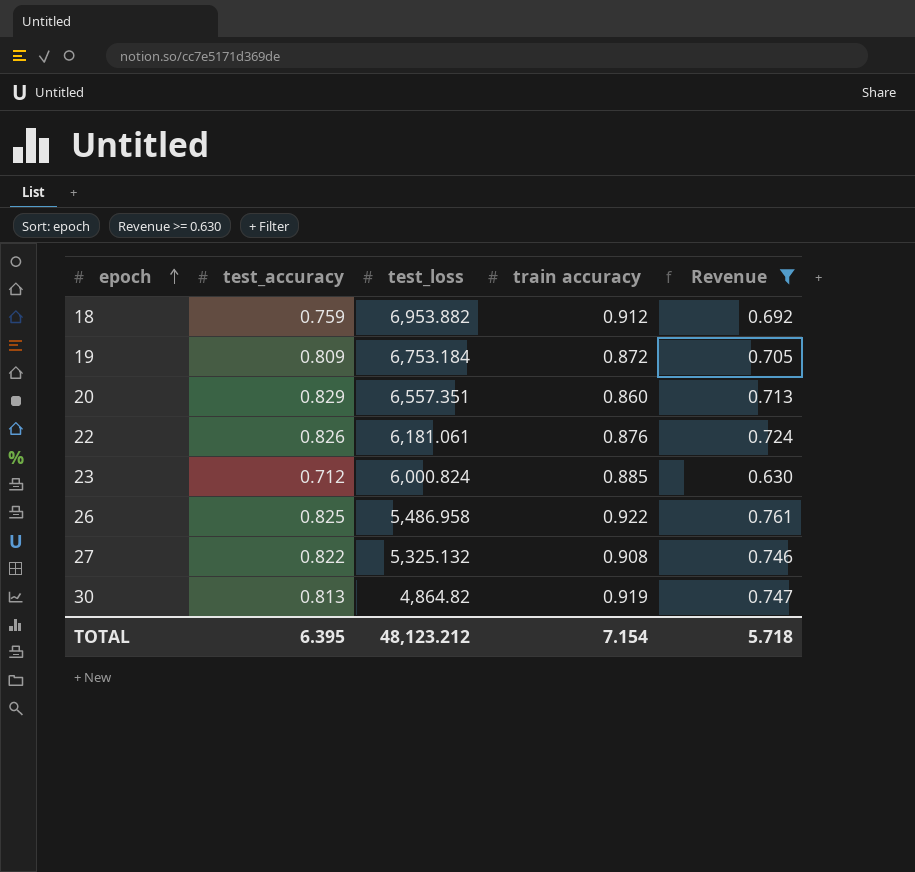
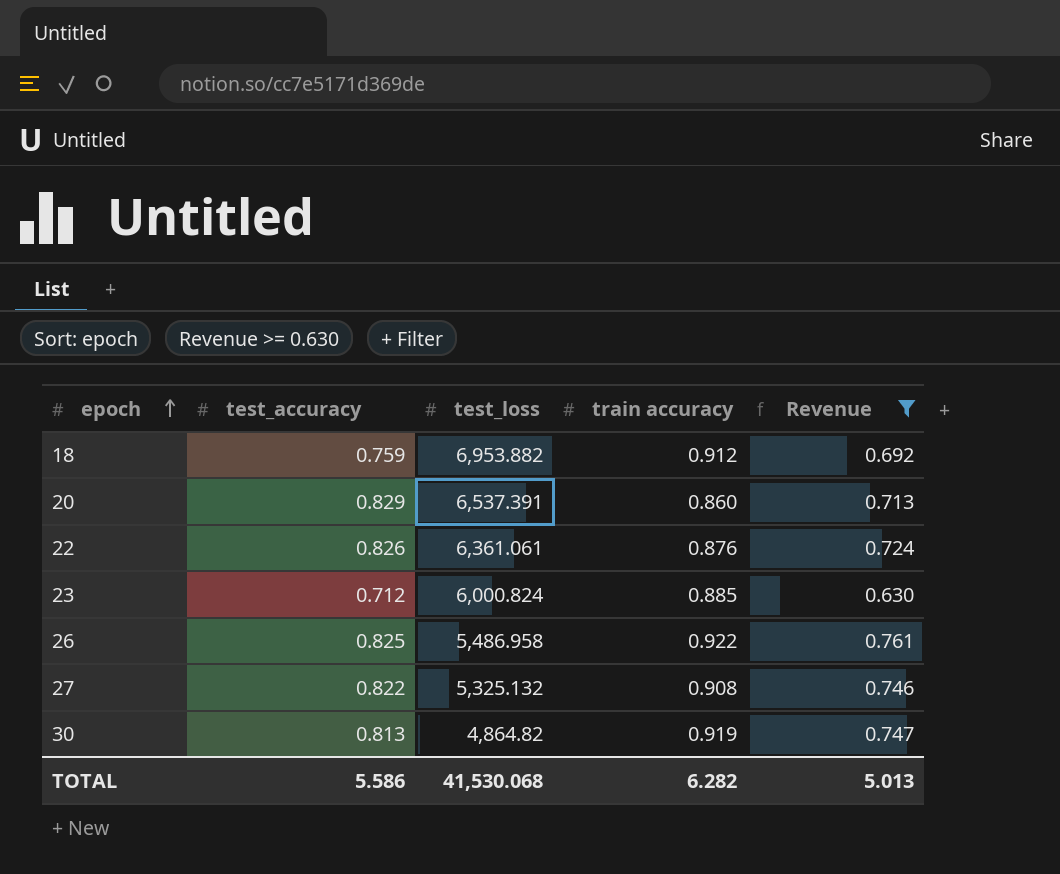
row 19: 0.809 | 6,753.184 | 0.872 | 0.705 -> none
20 | test_loss: 6,557.351 -> 6,537.391
22 | test_loss: 6,181.061 -> 6,361.061
TOTAL | test_accuracy: 6.395 -> 5.586
TOTAL | test_loss: 48,123.212 -> 41,530.068
TOTAL | train accuracy: 7.154 -> 6.282
TOTAL | Revenue: 5.718 -> 5.013

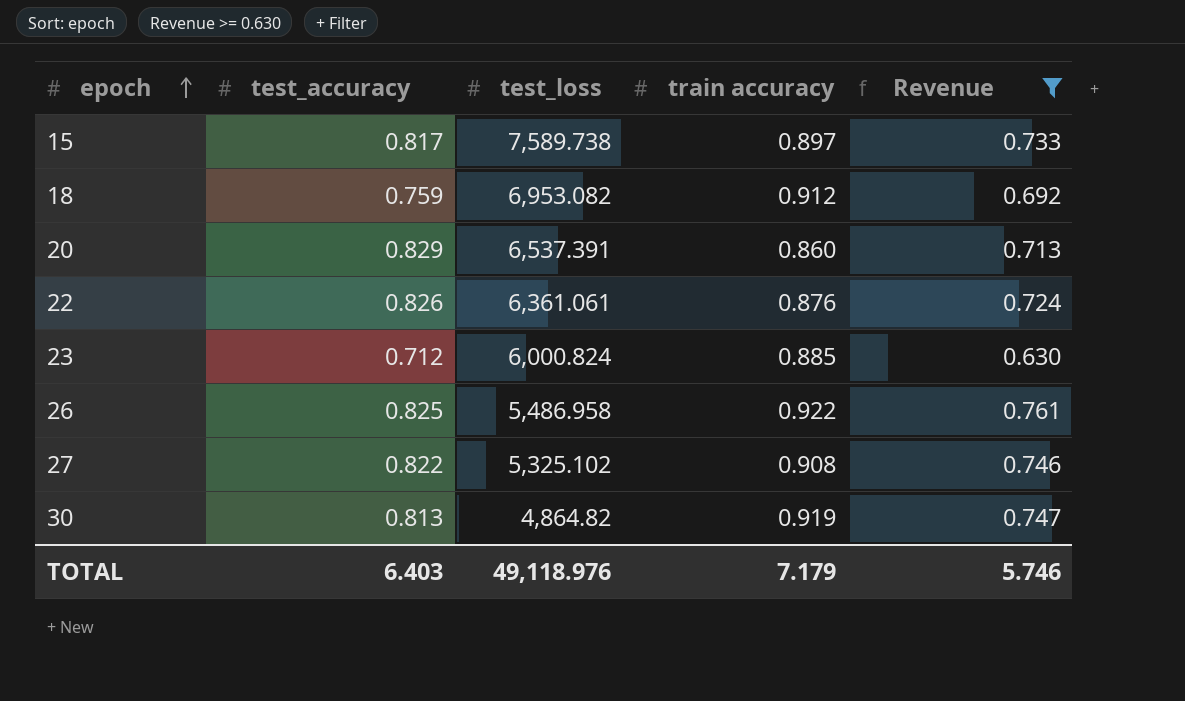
row 15: none -> 0.817 | 7,589.738 | 0.897 | 0.733
18 | test_loss: 6,953.882 -> 6,953.082
27 | test_loss: 5,325.132 -> 5,325.102
TOTAL | test_accuracy: 5.586 -> 6.403
TOTAL | test_loss: 41,530.068 -> 49,118.976
TOTAL | train accuracy: 6.282 -> 7.179
TOTAL | Revenue: 5.013 -> 5.746

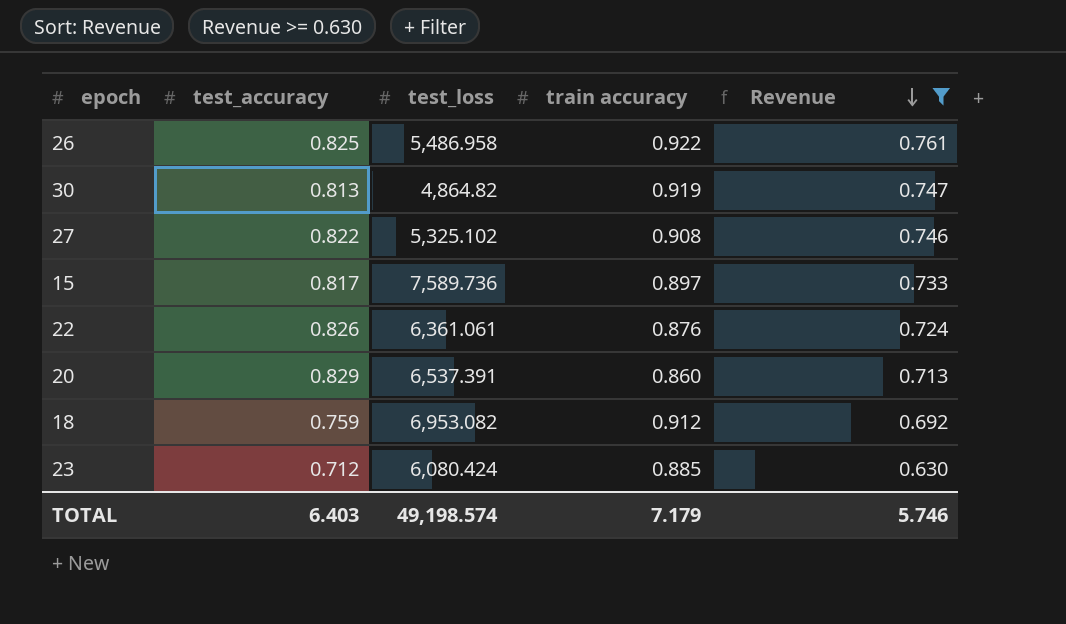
row order: epoch ascending -> Revenue descending
15 | test_loss: 7,589.738 -> 7,589.736
23 | test_loss: 6,000.824 -> 6,080.424
TOTAL | test_loss: 49,118.976 -> 49,198.574

